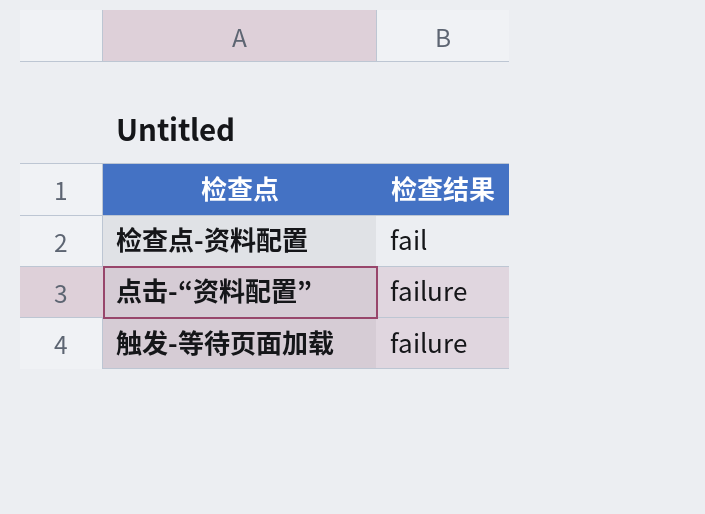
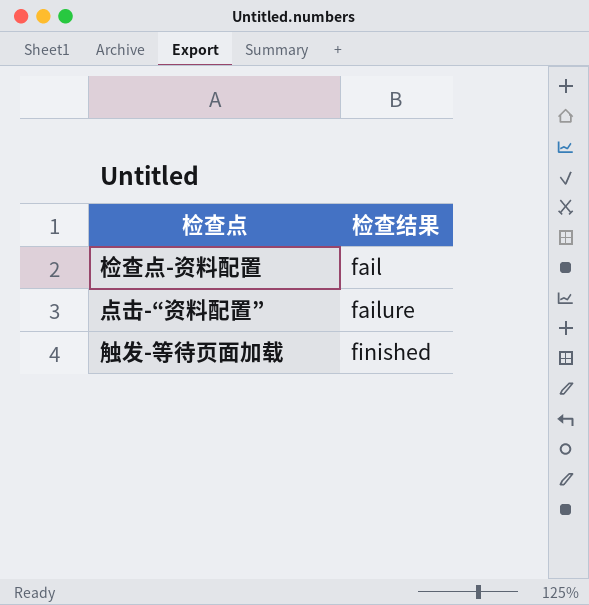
触发-等待页面加载 | 检查结果: failure -> finished

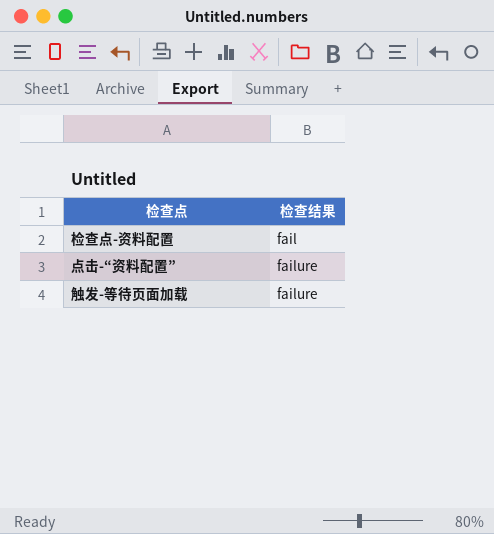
触发-等待页面加载 | 检查结果: finished -> failure

